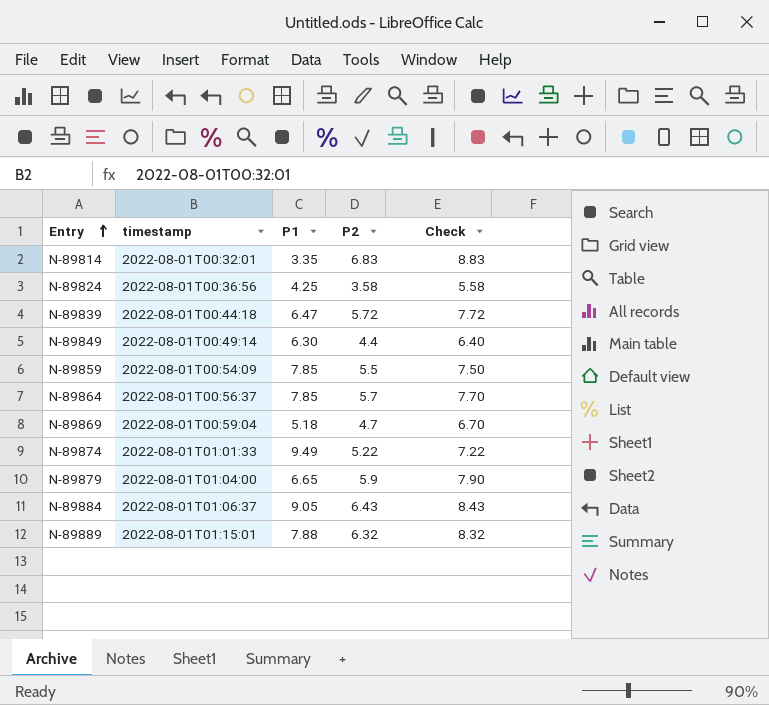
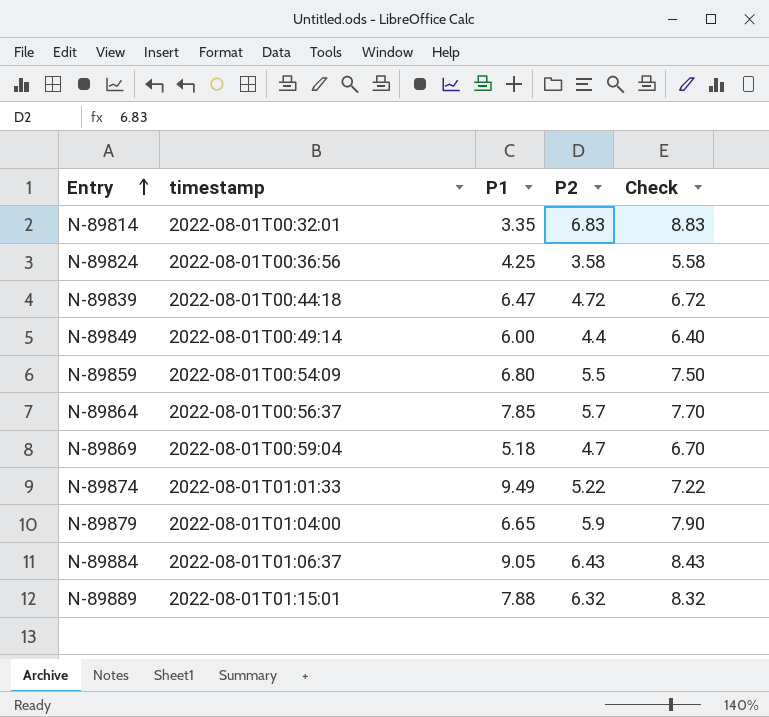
N-89839 | P2: 5.72 -> 4.72
N-89839 | Check: 7.72 -> 6.72
N-89849 | P1: 6.30 -> 6.00
N-89859 | P1: 7.85 -> 6.80

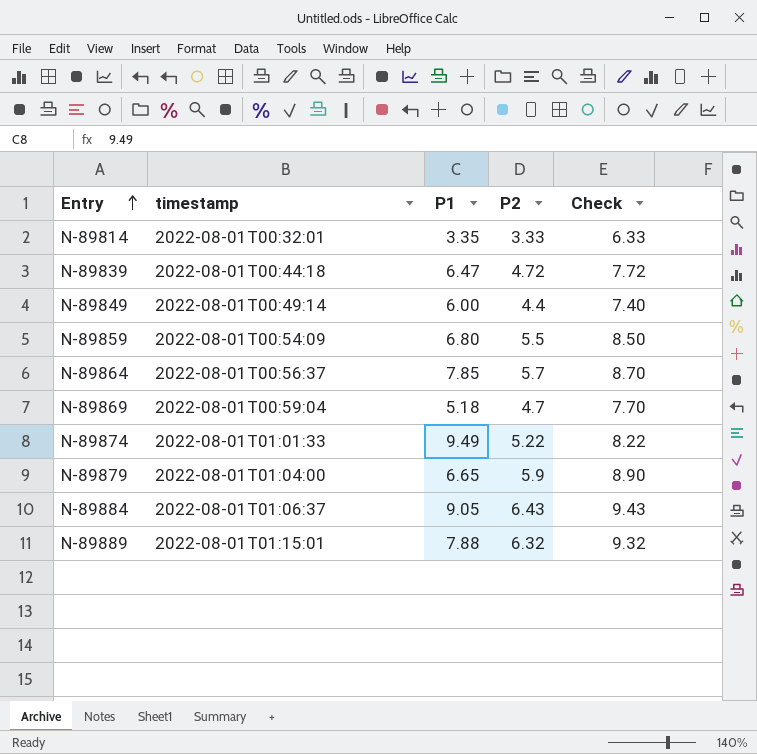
column Check | formula: [P2] + 2 -> [P2] + 3
row N-89824: 2022-08-01T00:36:56 | 4.25 | 3.58 | 5.58 -> none
N-89814 | P2: 6.83 -> 3.33

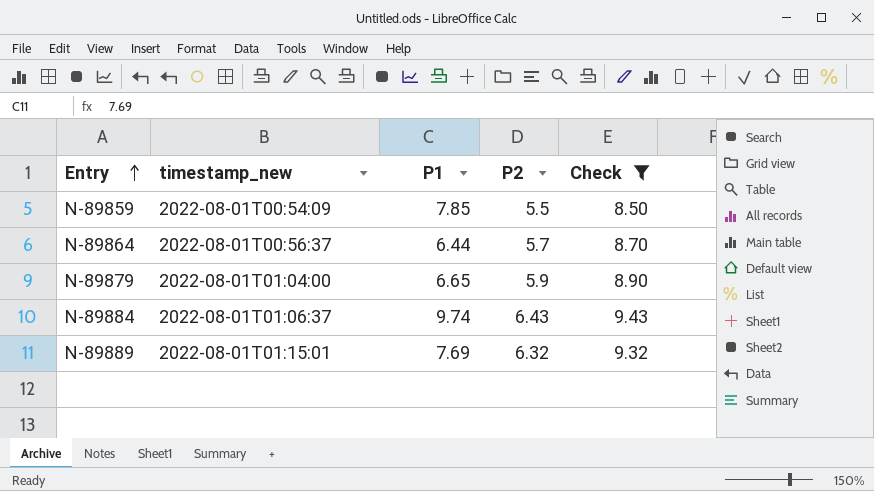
filter: none -> Check >= 8.50
column name: timestamp -> timestamp_new
N-89859 | P1: 6.80 -> 7.85
N-89864 | P1: 7.85 -> 6.44
N-89884 | P1: 9.05 -> 9.74
N-89889 | P1: 7.88 -> 7.69

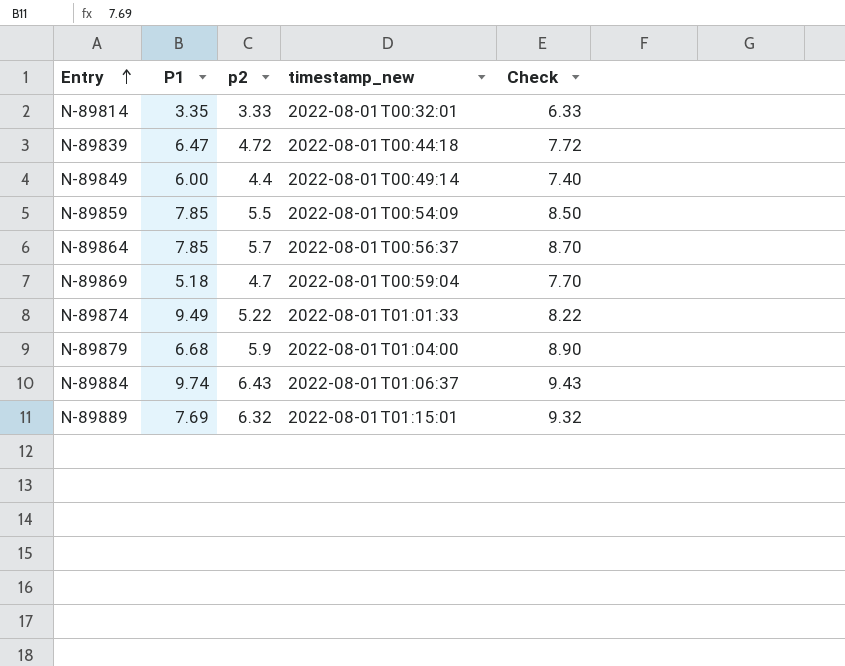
filter: Check >= 8.50 -> none
column name: P2 -> p2
column timestamp_new | position: 2 -> 4
N-89864 | P1: 6.44 -> 7.85
N-89879 | P1: 6.65 -> 6.68

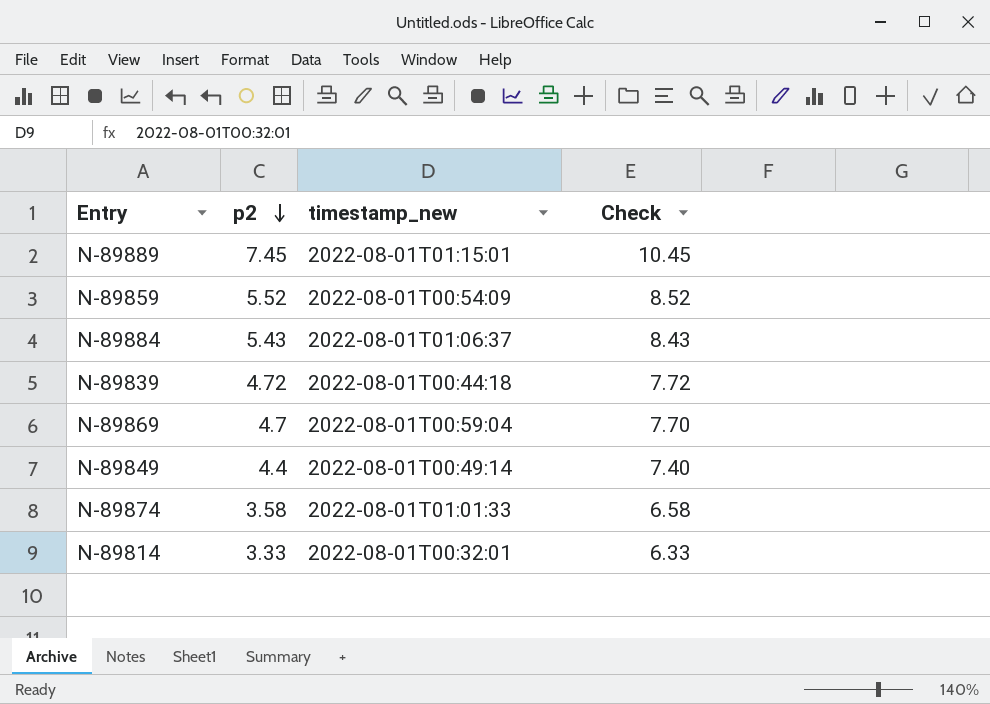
row order: Entry ascending -> p2 descending
column P1 | position: 2 -> none
row N-89864: 7.85 | 5.7 | 2022-08-01T00:56:37 | 8.70 -> none
row N-89879: 6.68 | 5.9 | 2022-08-01T01:04:00 | 8.90 -> none
N-89889 | p2: 6.32 -> 7.45
N-89889 | Check: 9.32 -> 10.45
N-89859 | p2: 5.5 -> 5.52
N-89859 | Check: 8.50 -> 8.52
N-89884 | p2: 6.43 -> 5.43
N-89884 | Check: 9.43 -> 8.43
N-89874 | p2: 5.22 -> 3.58
N-89874 | Check: 8.22 -> 6.58

